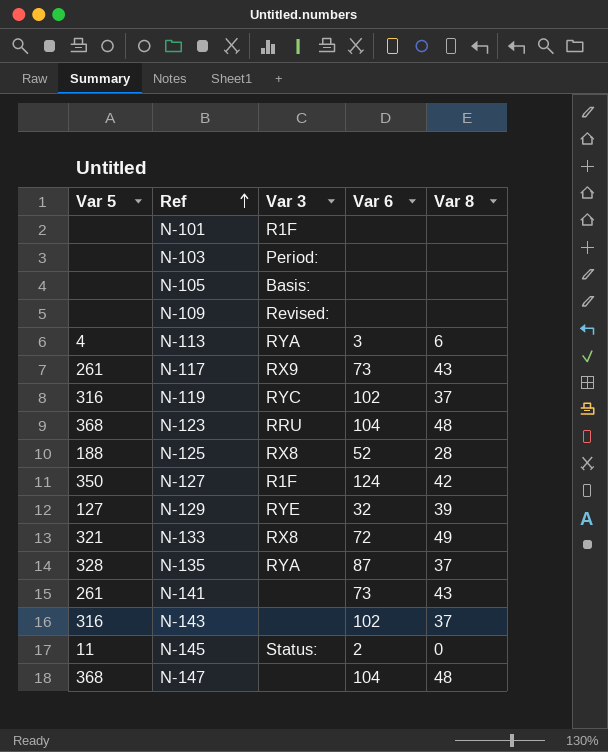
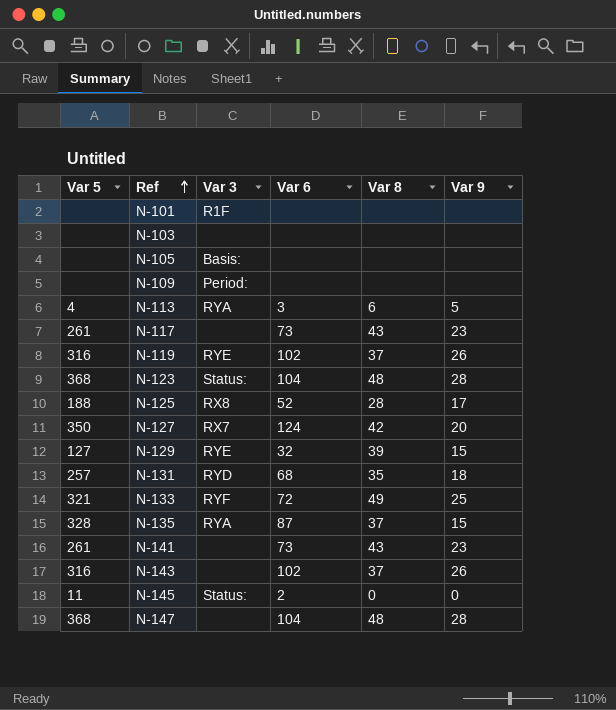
column Var 9 | position: none -> 6
N-103 | Var 3: Period: -> none
N-109 | Var 3: Revised: -> Period:
N-117 | Var 3: RX9 -> none
N-119 | Var 3: RYC -> RYE
N-123 | Var 3: RRU -> Status:
N-127 | Var 3: R1F -> RX7
row N-131: none -> 257 | RYD | 68 | 35 | 18
N-133 | Var 3: RX8 -> RYF

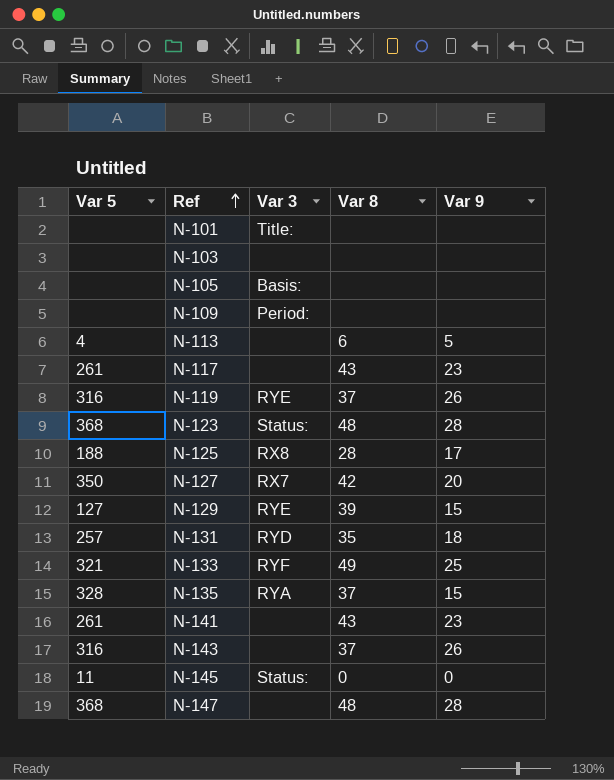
column Var 6 | position: 4 -> none
N-101 | Var 3: R1F -> Title:
N-113 | Var 3: RYA -> none

